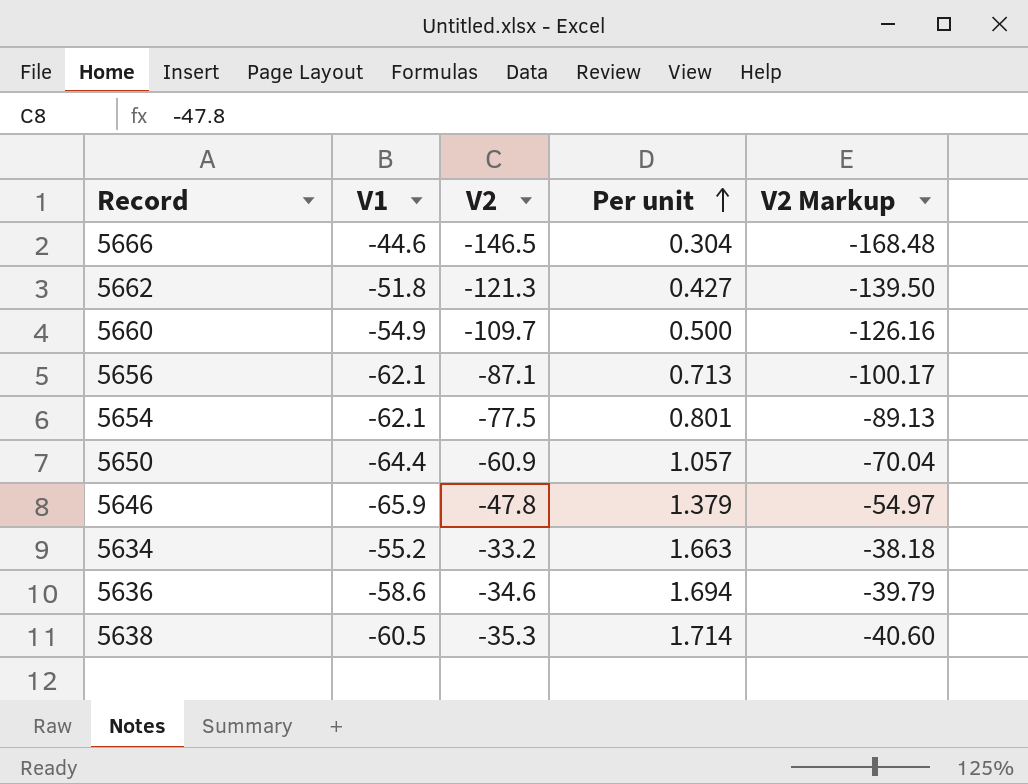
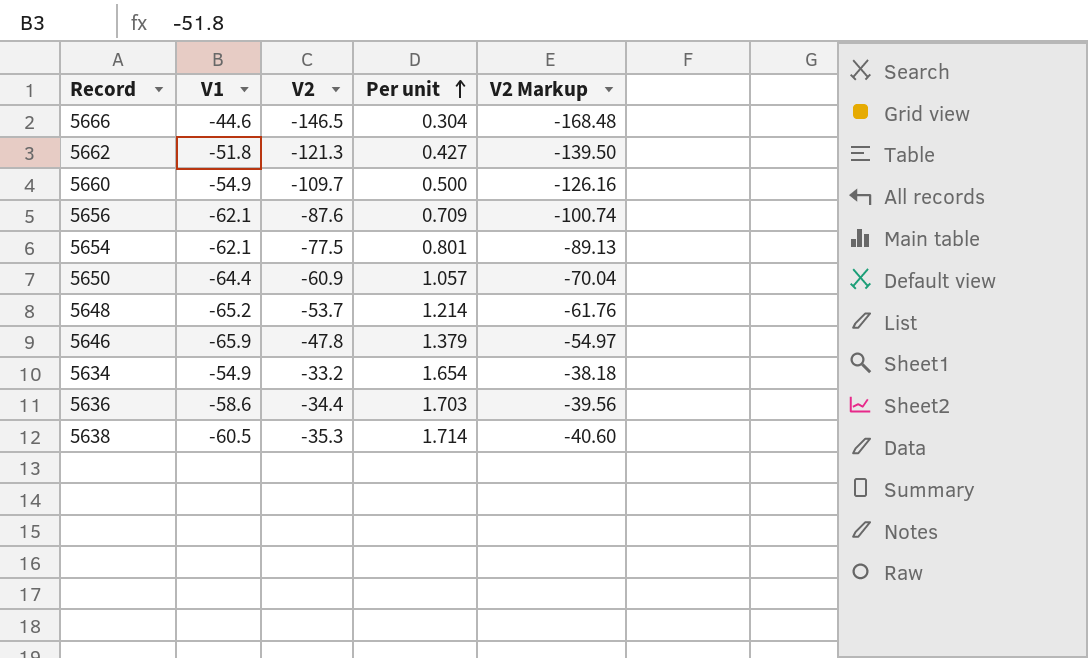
5656 | V2: -87.1 -> -87.6
5656 | Per unit: 0.713 -> 0.709
5656 | V2 Markup: -100.17 -> -100.74
row 5648: none -> -65.2 | -53.7 | 1.214 | -61.76
5634 | V1: -55.2 -> -54.9
5634 | Per unit: 1.663 -> 1.654
5636 | V2: -34.6 -> -34.4
5636 | Per unit: 1.694 -> 1.703
5636 | V2 Markup: -39.79 -> -39.56

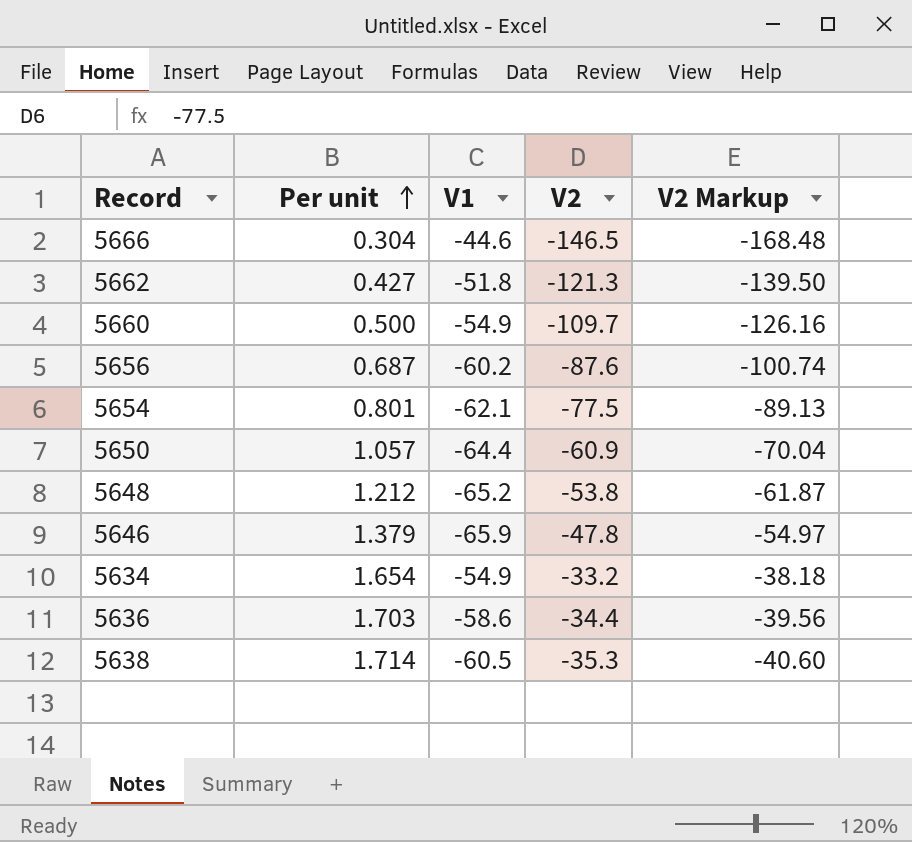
column Per unit | position: 4 -> 2
5656 | Per unit: 0.709 -> 0.687
5656 | V1: -62.1 -> -60.2
5648 | Per unit: 1.214 -> 1.212
5648 | V2: -53.7 -> -53.8
5648 | V2 Markup: -61.76 -> -61.87

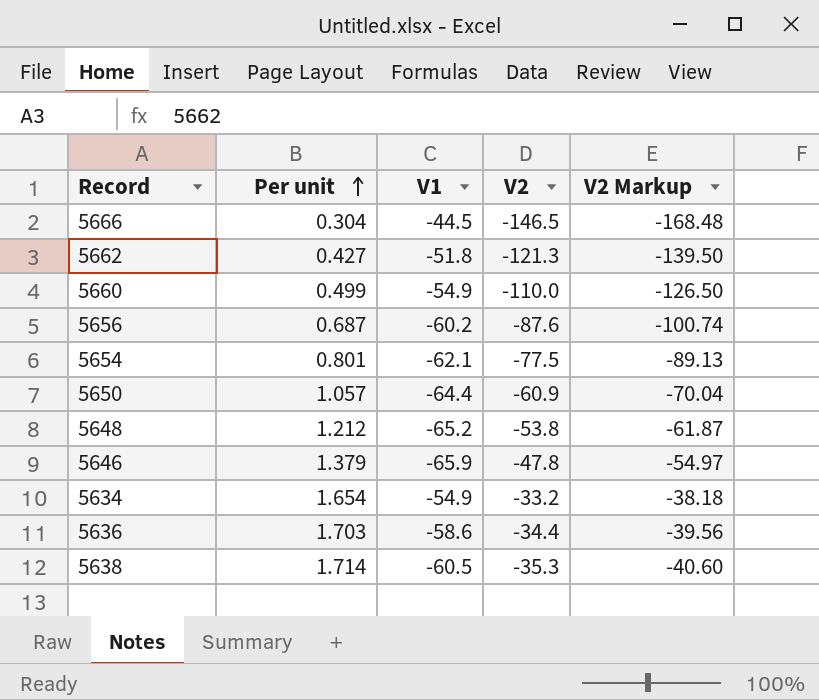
5666 | V1: -44.6 -> -44.5
5660 | Per unit: 0.500 -> 0.499
5660 | V2: -109.7 -> -110.0
5660 | V2 Markup: -126.16 -> -126.50

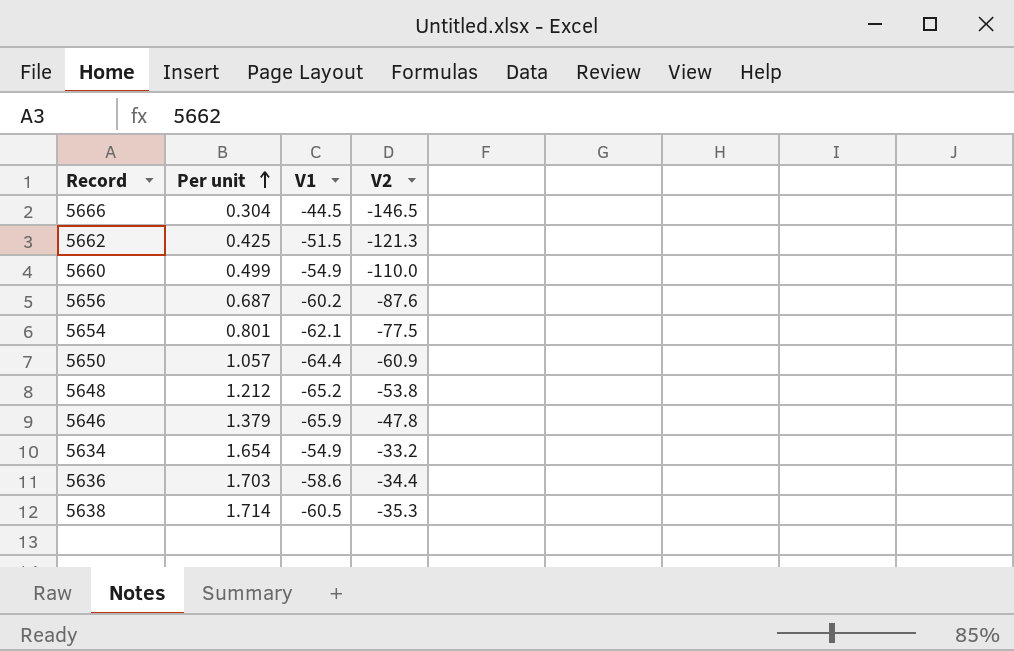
column V2 Markup | formula: [V2] * 1.15 -> none
5662 | Per unit: 0.427 -> 0.425
5662 | V1: -51.8 -> -51.5

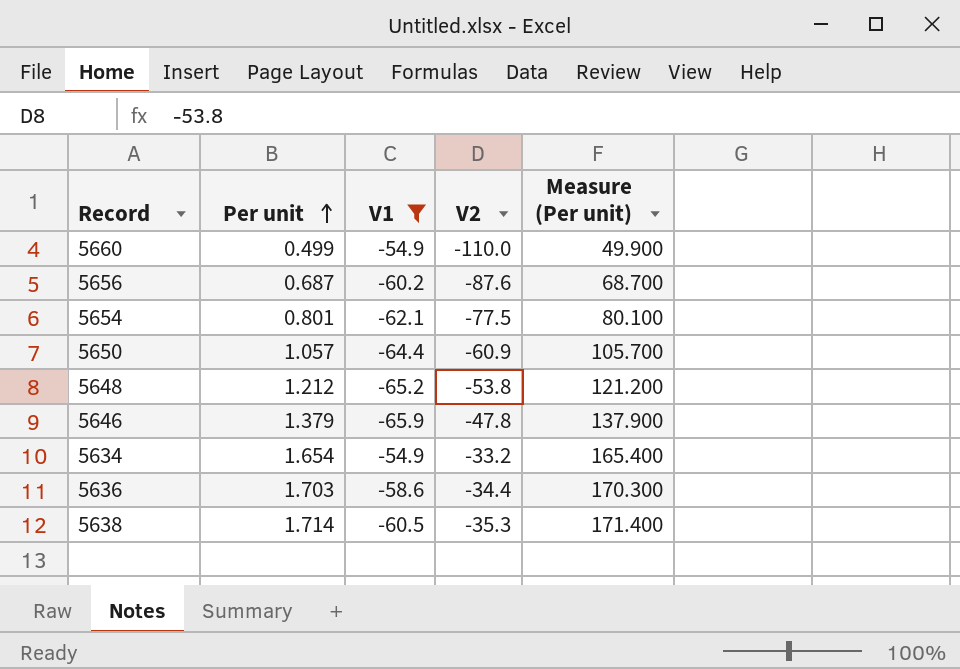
filter: none -> V1 <= -54.9
column Measure (Per unit) | formula: none -> [Per unit] * 100

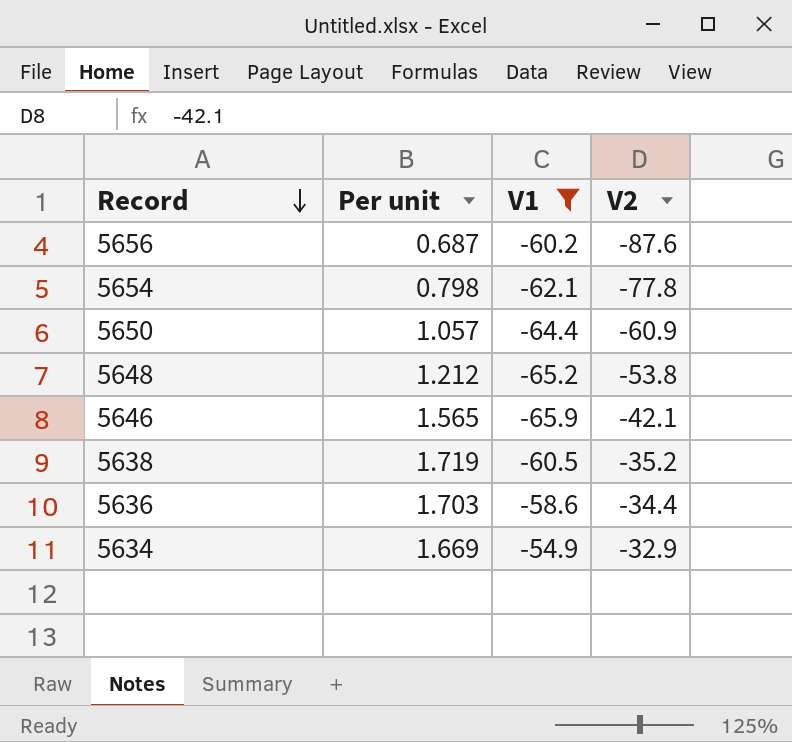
row order: Per unit ascending -> Record descending
column Measure (Per unit) | formula: [Per unit] * 100 -> none
row 5660: 0.499 | -54.9 | -110.0 | 49.900 -> none
5654 | Per unit: 0.801 -> 0.798
5654 | V2: -77.5 -> -77.8
5646 | Per unit: 1.379 -> 1.565
5646 | V2: -47.8 -> -42.1
5638 | Per unit: 1.714 -> 1.719
5638 | V2: -35.3 -> -35.2
5634 | Per unit: 1.654 -> 1.669
5634 | V2: -33.2 -> -32.9

